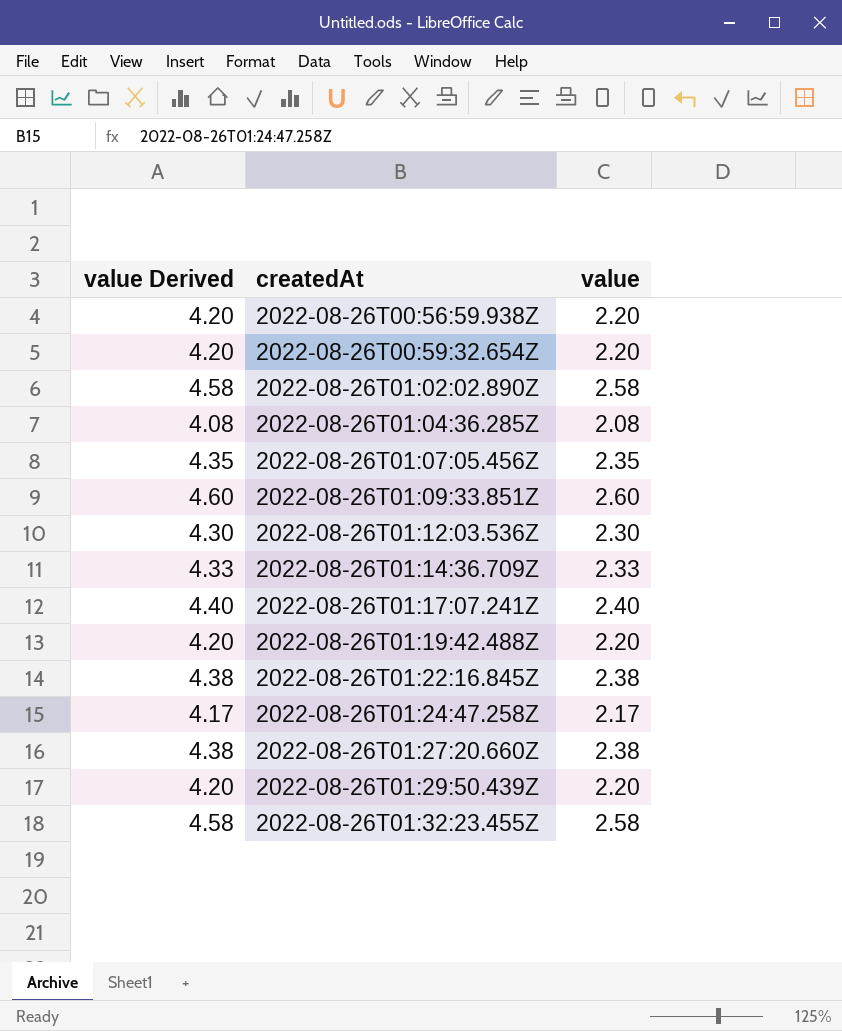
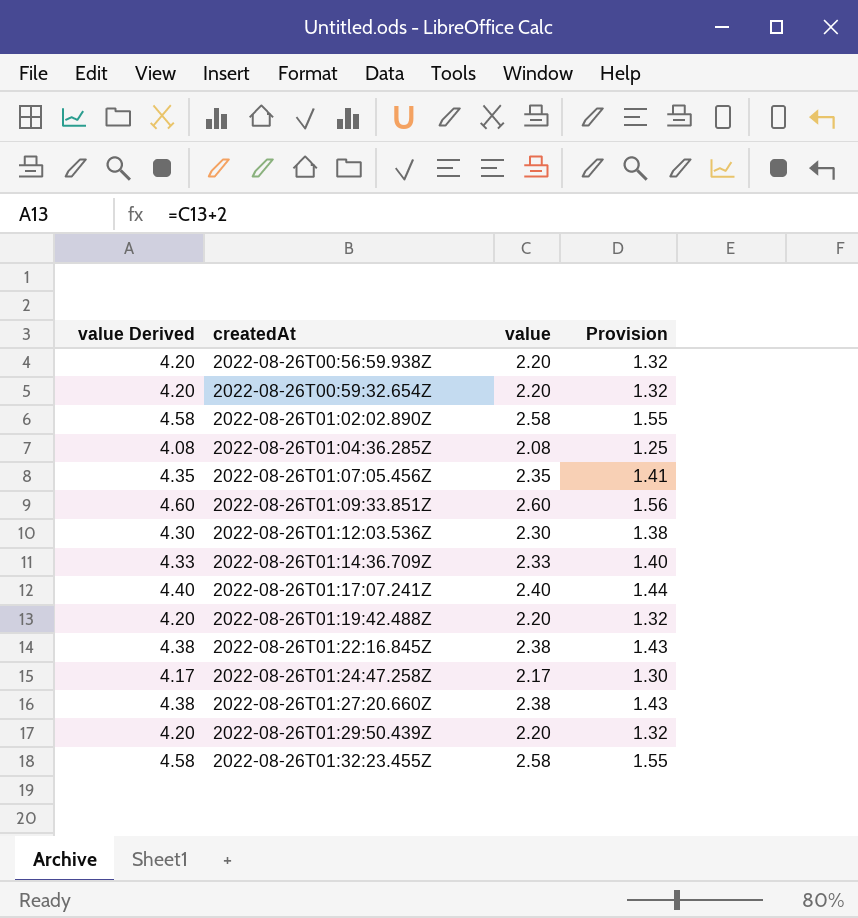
column Provision | formula: none -> [value] * 0.6

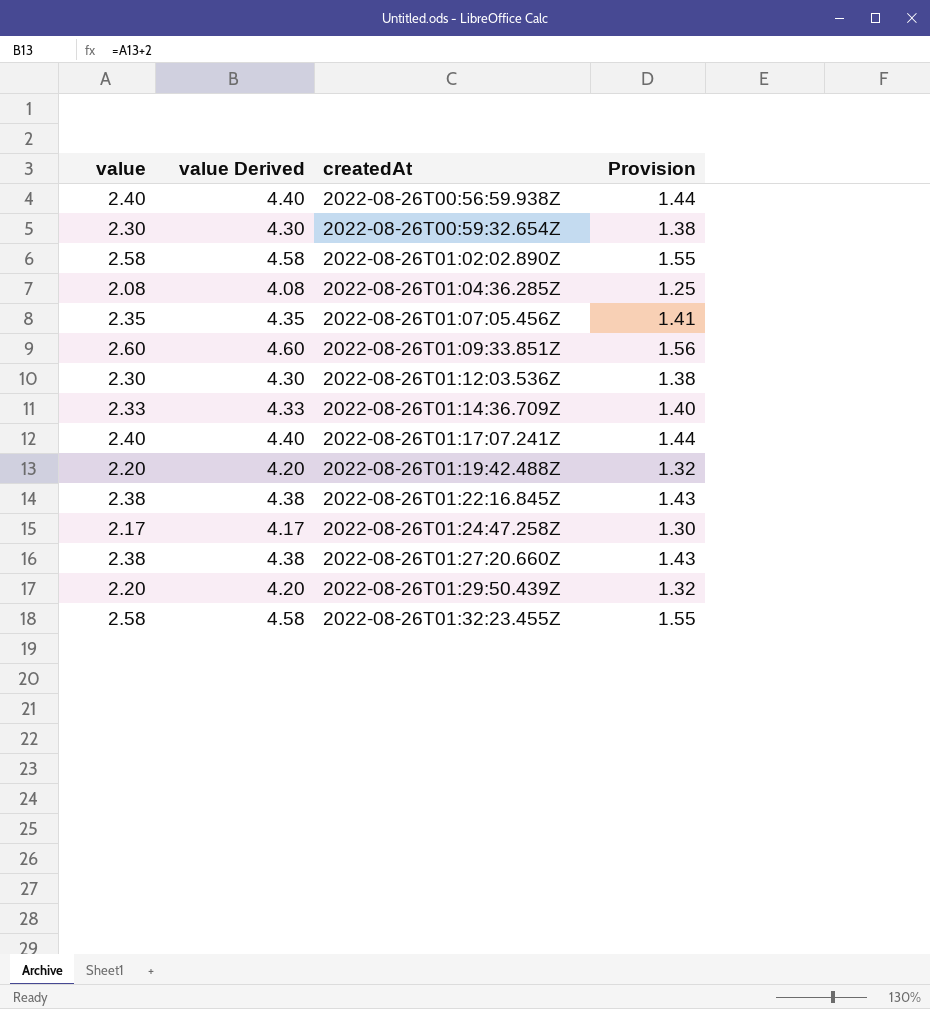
column value | position: 3 -> 1
2022-08-26T00:56:59.938Z | value: 2.20 -> 2.40
2022-08-26T00:56:59.938Z | value Derived: 4.20 -> 4.40
2022-08-26T00:56:59.938Z | Provision: 1.32 -> 1.44
2022-08-26T00:59:32.654Z | value: 2.20 -> 2.30
2022-08-26T00:59:32.654Z | value Derived: 4.20 -> 4.30
2022-08-26T00:59:32.654Z | Provision: 1.32 -> 1.38

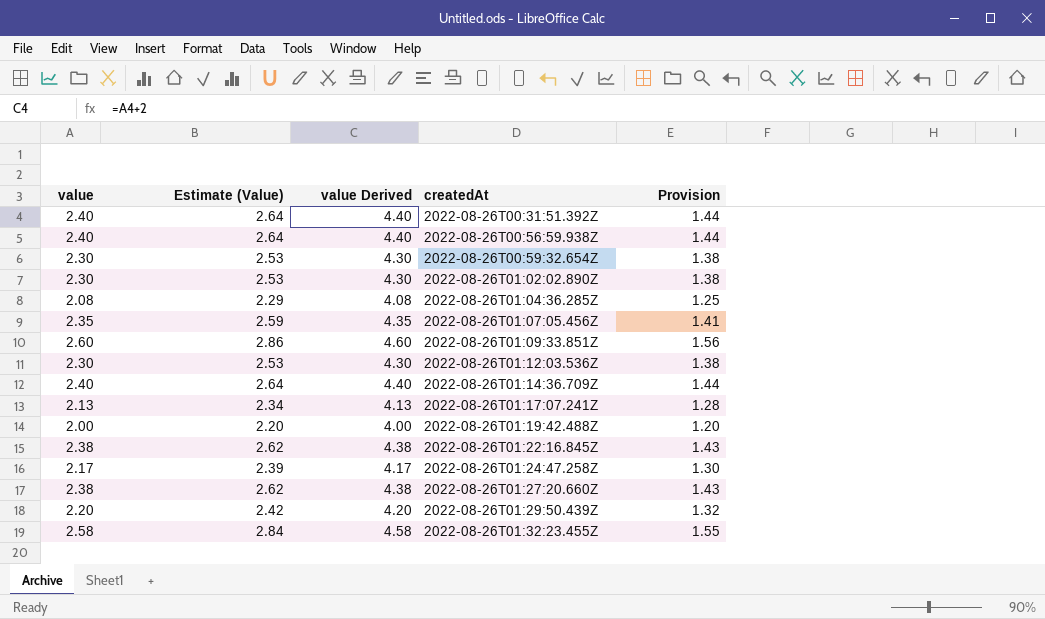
column Estimate (Value) | formula: none -> [value] * 1.1
row 2022-08-26T00:31:51.392Z: none -> 2.40 | 2.64 | 4.40 | 1.44
2022-08-26T01:02:02.890Z | value: 2.58 -> 2.30
2022-08-26T01:02:02.890Z | value Derived: 4.58 -> 4.30
2022-08-26T01:02:02.890Z | Provision: 1.55 -> 1.38
2022-08-26T01:14:36.709Z | value: 2.33 -> 2.40
2022-08-26T01:14:36.709Z | value Derived: 4.33 -> 4.40
2022-08-26T01:14:36.709Z | Provision: 1.40 -> 1.44
2022-08-26T01:17:07.241Z | value: 2.40 -> 2.13
2022-08-26T01:17:07.241Z | value Derived: 4.40 -> 4.13
2022-08-26T01:17:07.241Z | Provision: 1.44 -> 1.28
2022-08-26T01:19:42.488Z | value: 2.20 -> 2.00
2022-08-26T01:19:42.488Z | value Derived: 4.20 -> 4.00
2022-08-26T01:19:42.488Z | Provision: 1.32 -> 1.20

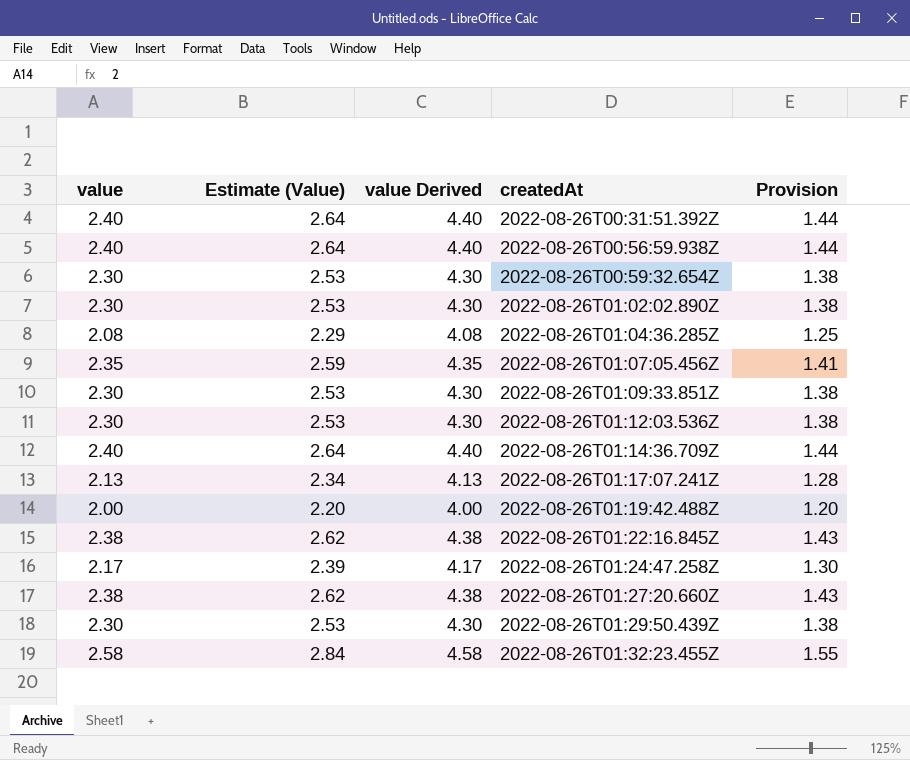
2022-08-26T01:09:33.851Z | value: 2.60 -> 2.30
2022-08-26T01:09:33.851Z | Estimate (Value): 2.86 -> 2.53
2022-08-26T01:09:33.851Z | value Derived: 4.60 -> 4.30
2022-08-26T01:09:33.851Z | Provision: 1.56 -> 1.38
2022-08-26T01:29:50.439Z | value: 2.20 -> 2.30
2022-08-26T01:29:50.439Z | Estimate (Value): 2.42 -> 2.53
2022-08-26T01:29:50.439Z | value Derived: 4.20 -> 4.30
2022-08-26T01:29:50.439Z | Provision: 1.32 -> 1.38

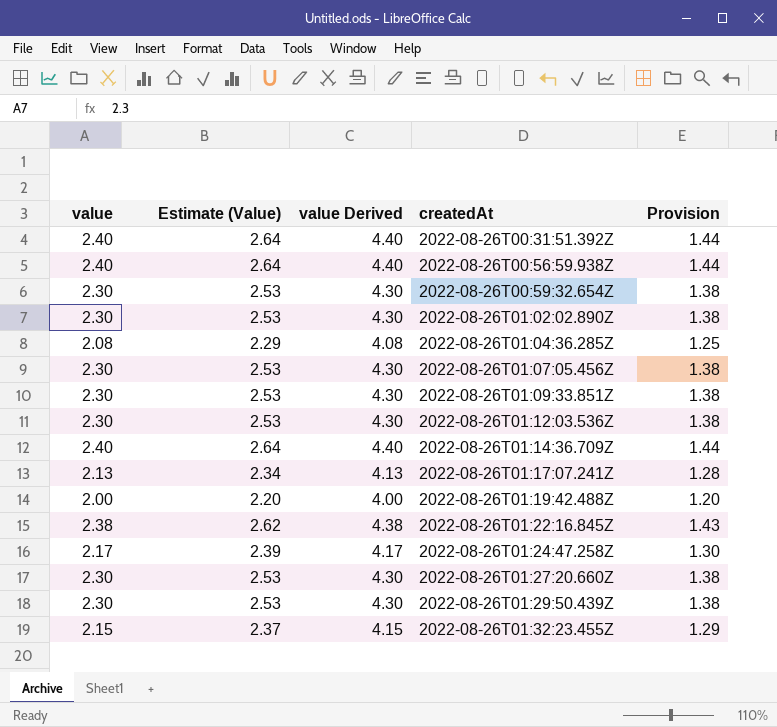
2022-08-26T01:07:05.456Z | value: 2.35 -> 2.30
2022-08-26T01:07:05.456Z | Estimate (Value): 2.59 -> 2.53
2022-08-26T01:07:05.456Z | value Derived: 4.35 -> 4.30
2022-08-26T01:07:05.456Z | Provision: 1.41 -> 1.38
2022-08-26T01:27:20.660Z | value: 2.38 -> 2.30
2022-08-26T01:27:20.660Z | Estimate (Value): 2.62 -> 2.53
2022-08-26T01:27:20.660Z | value Derived: 4.38 -> 4.30
2022-08-26T01:27:20.660Z | Provision: 1.43 -> 1.38
2022-08-26T01:32:23.455Z | value: 2.58 -> 2.15
2022-08-26T01:32:23.455Z | Estimate (Value): 2.84 -> 2.37
2022-08-26T01:32:23.455Z | value Derived: 4.58 -> 4.15
2022-08-26T01:32:23.455Z | Provision: 1.55 -> 1.29

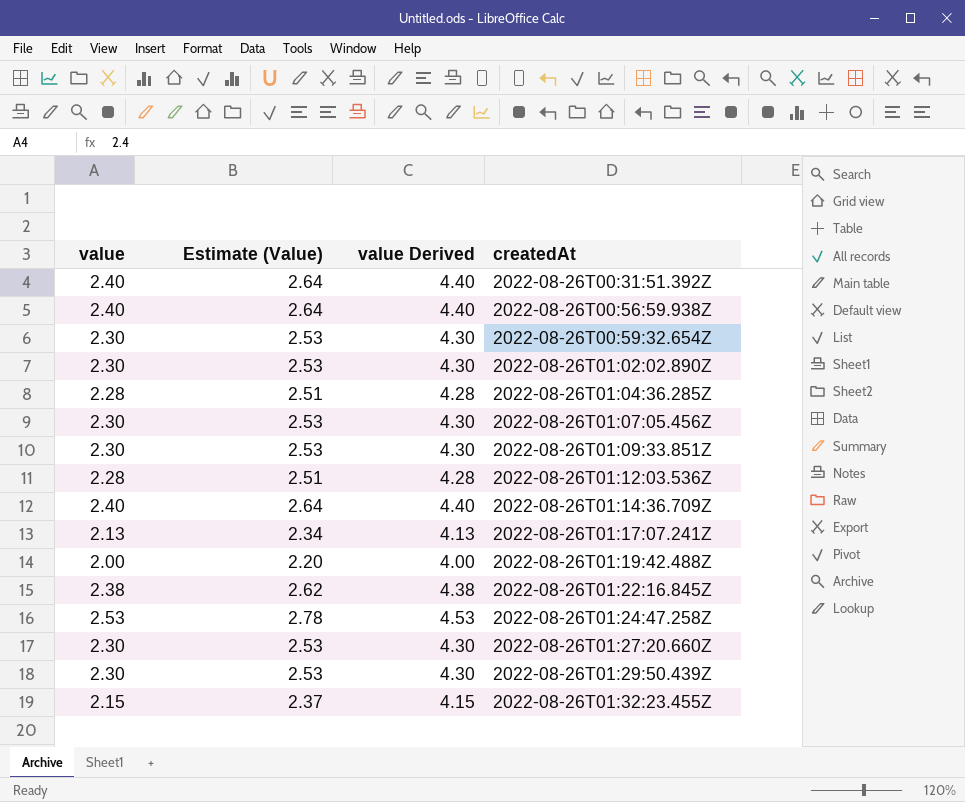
column Provision | formula: [value] * 0.6 -> none
2022-08-26T01:04:36.285Z | value: 2.08 -> 2.28
2022-08-26T01:04:36.285Z | Estimate (Value): 2.29 -> 2.51
2022-08-26T01:04:36.285Z | value Derived: 4.08 -> 4.28
2022-08-26T01:12:03.536Z | value: 2.30 -> 2.28
2022-08-26T01:12:03.536Z | Estimate (Value): 2.53 -> 2.51
2022-08-26T01:12:03.536Z | value Derived: 4.30 -> 4.28
2022-08-26T01:24:47.258Z | value: 2.17 -> 2.53
2022-08-26T01:24:47.258Z | Estimate (Value): 2.39 -> 2.78
2022-08-26T01:24:47.258Z | value Derived: 4.17 -> 4.53

